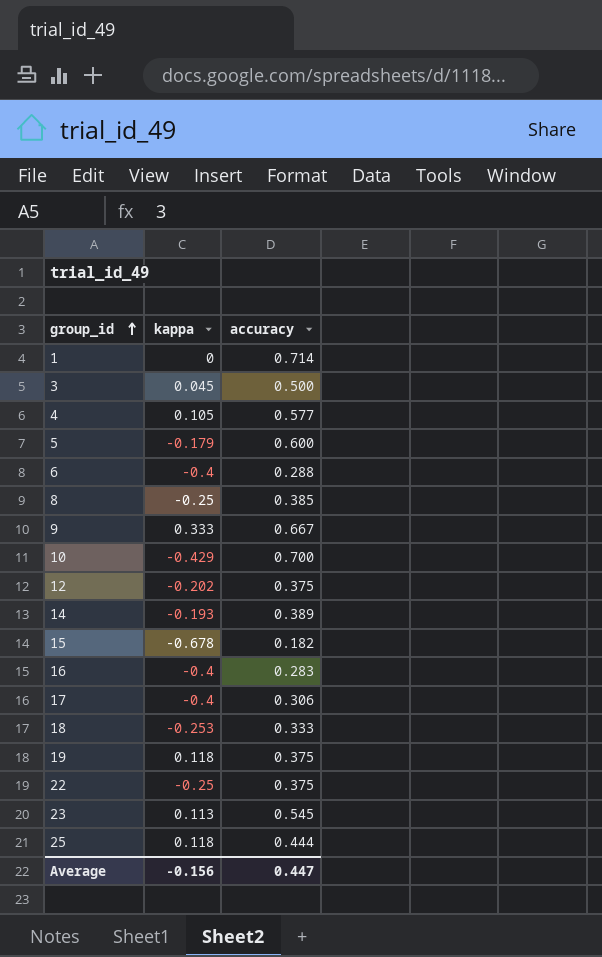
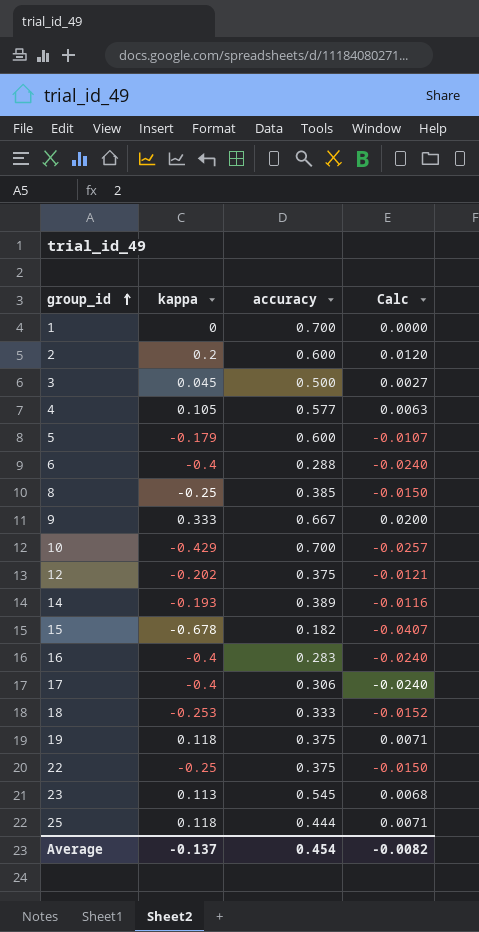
column Calc | formula: none -> [kappa] * 0.06
1 | accuracy: 0.714 -> 0.700
row 2: none -> 0.2 | 0.600 | 0.0120
Average | kappa: -0.156 -> -0.137
Average | accuracy: 0.447 -> 0.454

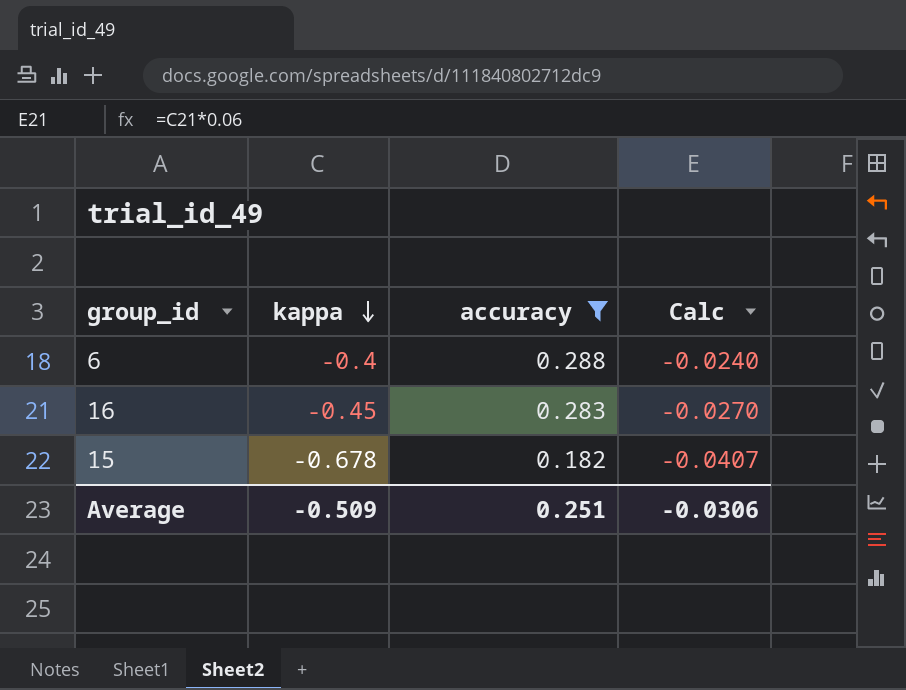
filter: none -> accuracy <= 0.288
row order: group_id ascending -> kappa descending
16 | kappa: -0.4 -> -0.45
16 | Calc: -0.0240 -> -0.0270
Average | kappa: -0.137 -> -0.509
Average | accuracy: 0.454 -> 0.251
Average | Calc: -0.0082 -> -0.0306

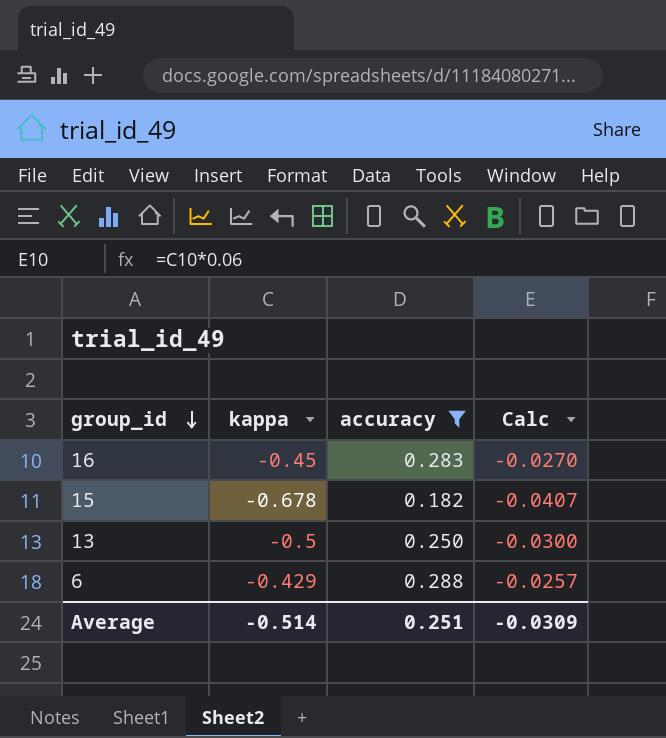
row order: kappa descending -> group_id descending
row 13: none -> -0.5 | 0.250 | -0.0300
6 | kappa: -0.4 -> -0.429
6 | Calc: -0.0240 -> -0.0257
Average | kappa: -0.509 -> -0.514
Average | Calc: -0.0306 -> -0.0309

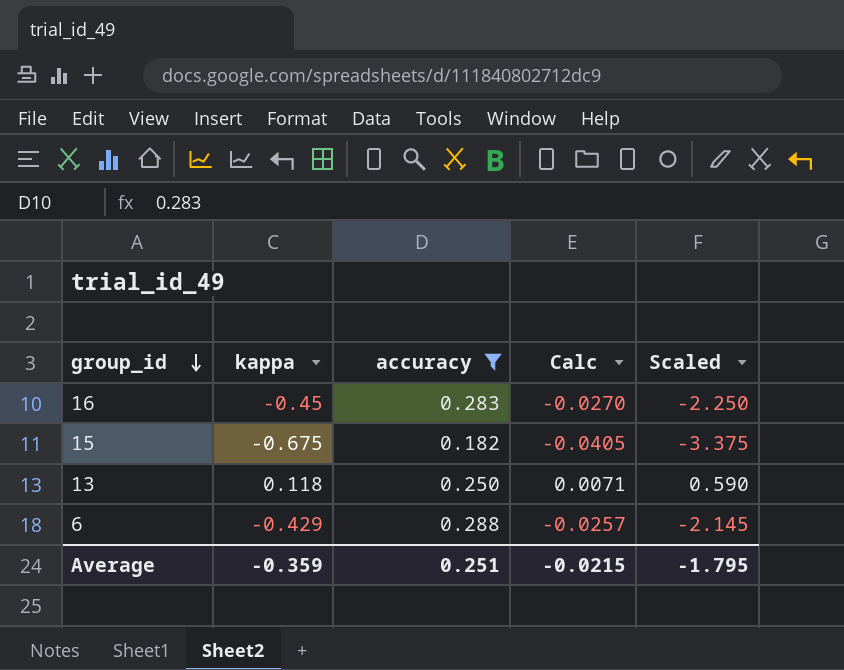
column Scaled | formula: none -> [kappa] * 5
15 | kappa: -0.678 -> -0.675
15 | Calc: -0.0407 -> -0.0405
13 | kappa: -0.5 -> 0.118
13 | Calc: -0.0300 -> 0.0071
Average | kappa: -0.514 -> -0.359
Average | Calc: -0.0309 -> -0.0215

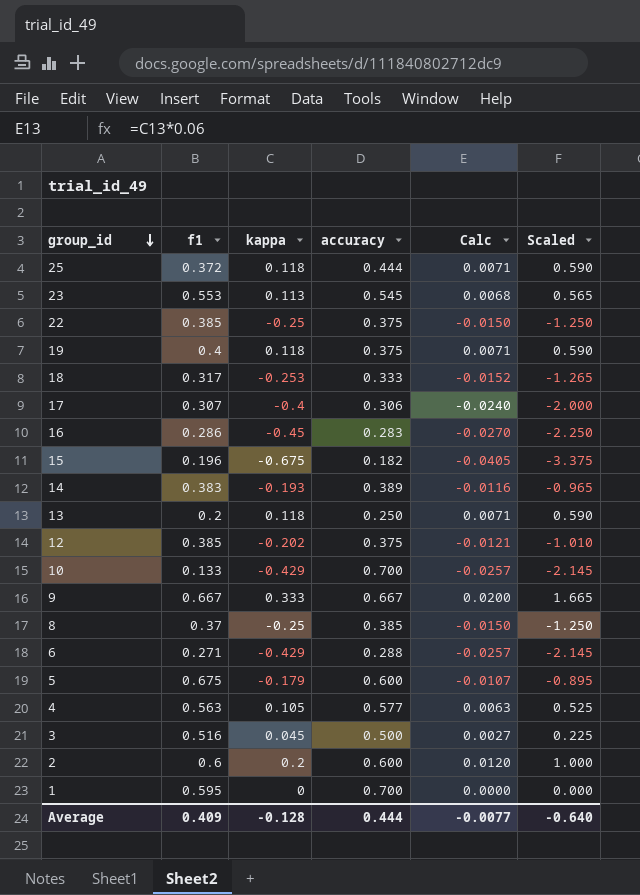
filter: accuracy <= 0.288 -> none
column f1 | position: none -> 2
Average | kappa: -0.359 -> -0.128
Average | accuracy: 0.251 -> 0.444
Average | Calc: -0.0215 -> -0.0077
Average | Scaled: -1.795 -> -0.640

